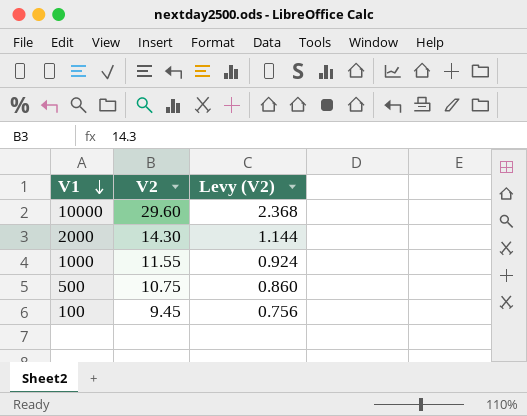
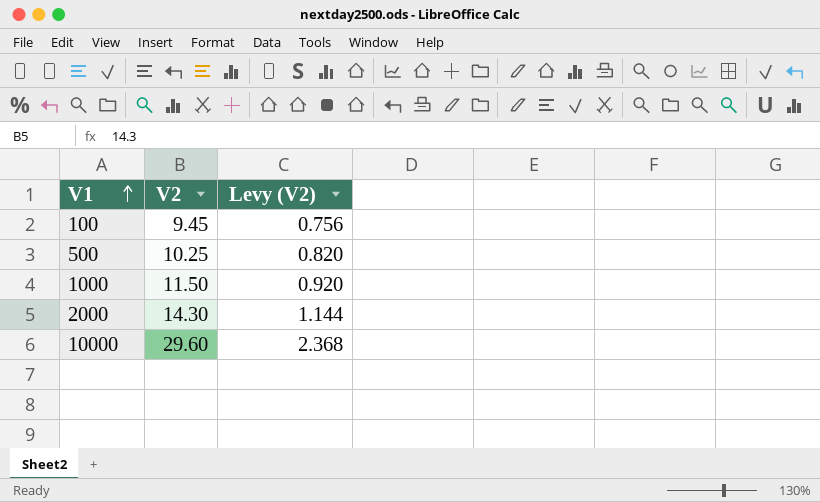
row order: V1 descending -> V1 ascending
500 | V2: 10.75 -> 10.25
500 | Levy (V2): 0.860 -> 0.820
1000 | V2: 11.55 -> 11.50
1000 | Levy (V2): 0.924 -> 0.920

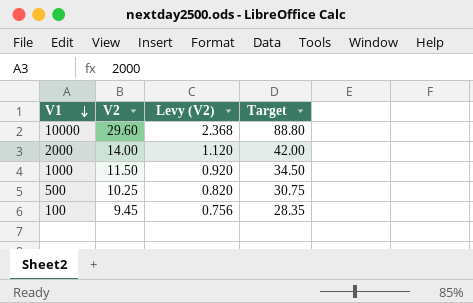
row order: V1 ascending -> V1 descending
column Target | formula: none -> [V2] * 3
2000 | V2: 14.30 -> 14.00
2000 | Levy (V2): 1.144 -> 1.120

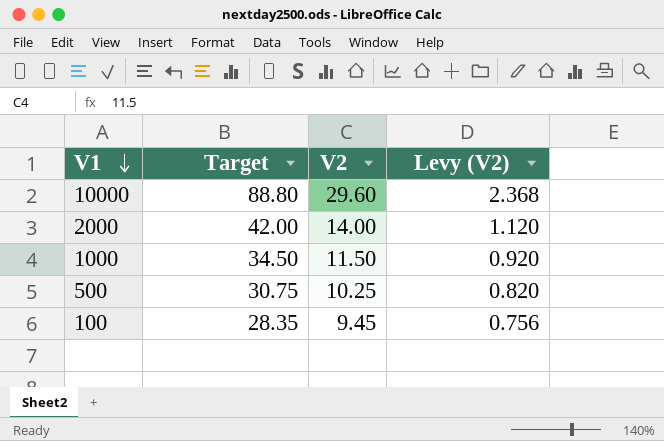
column Target | position: 4 -> 2

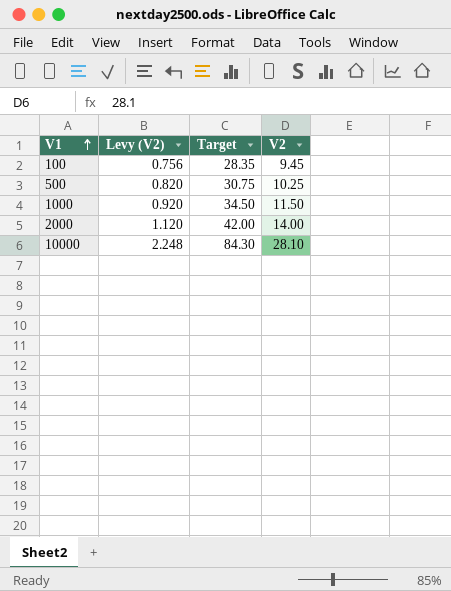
row order: V1 descending -> V1 ascending
column Levy (V2) | position: 4 -> 2
10000 | Levy (V2): 2.368 -> 2.248
10000 | Target: 88.80 -> 84.30
10000 | V2: 29.60 -> 28.10

